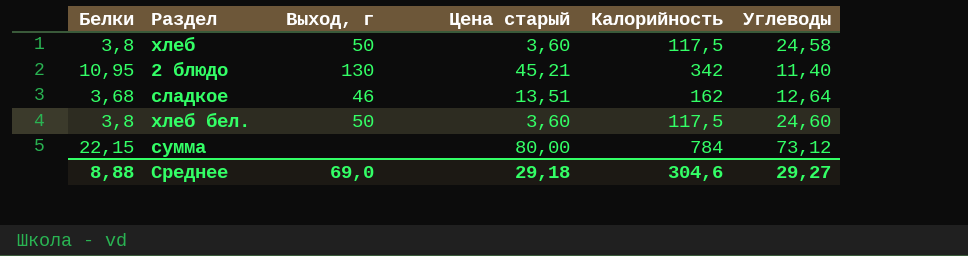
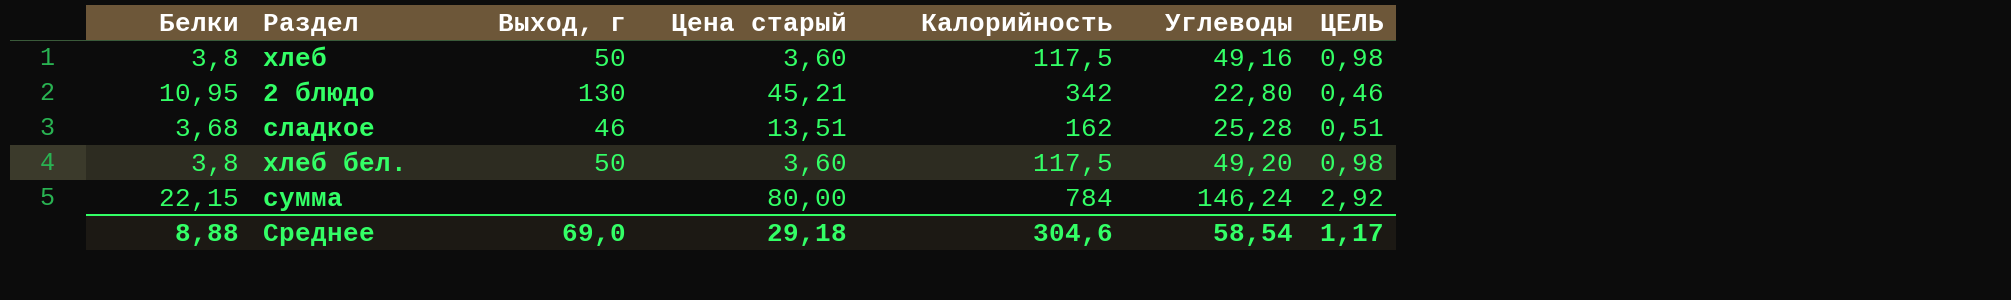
column ЦЕЛЬ | formula: none -> [Углеводы] * 0,02
хлеб | Углеводы: 24,58 -> 49,16
2 блюдо | Углеводы: 11,40 -> 22,80
сладкое | Углеводы: 12,64 -> 25,28
хлеб бел. | Углеводы: 24,60 -> 49,20
сумма | Углеводы: 73,12 -> 146,24
Среднее | Углеводы: 29,27 -> 58,54

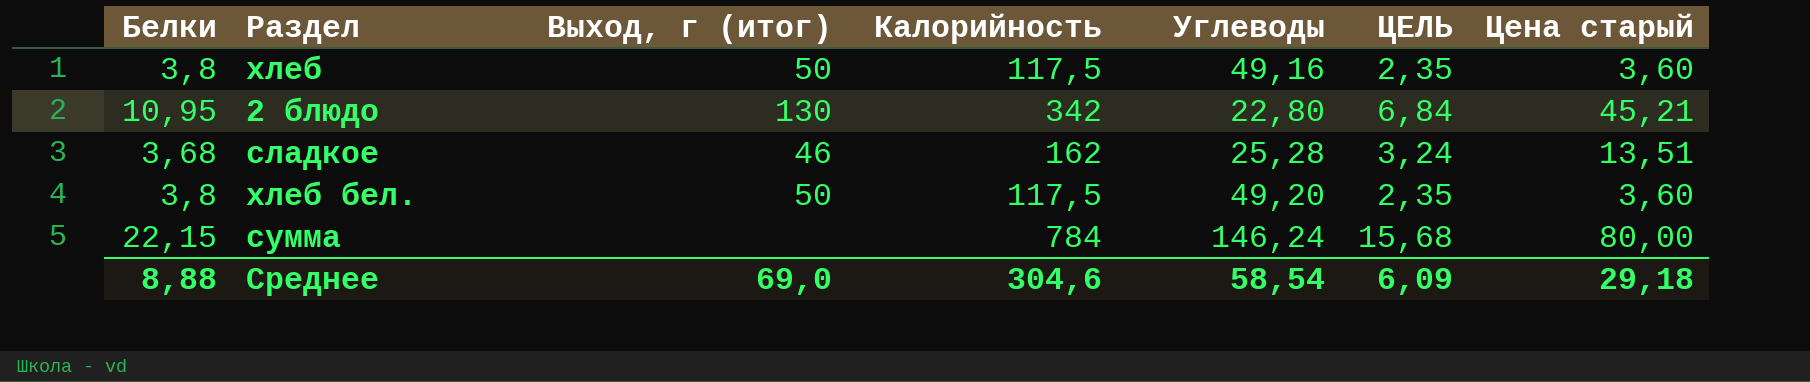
column name: Выход, г -> Выход, г (итог)
column ЦЕЛЬ | formula: [Углеводы] * 0,02 -> [Калорийность] * 0,02
column Цена старый | position: 4 -> 7
Среднее | ЦЕЛЬ: 1,17 -> 6,09

